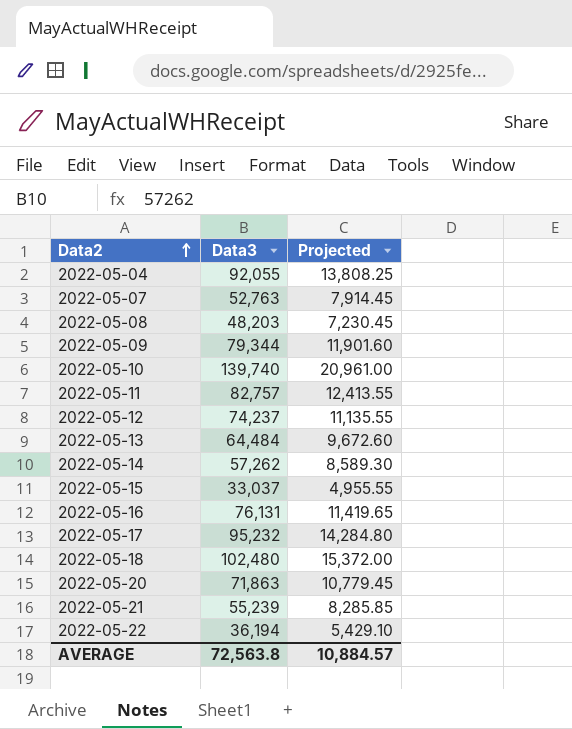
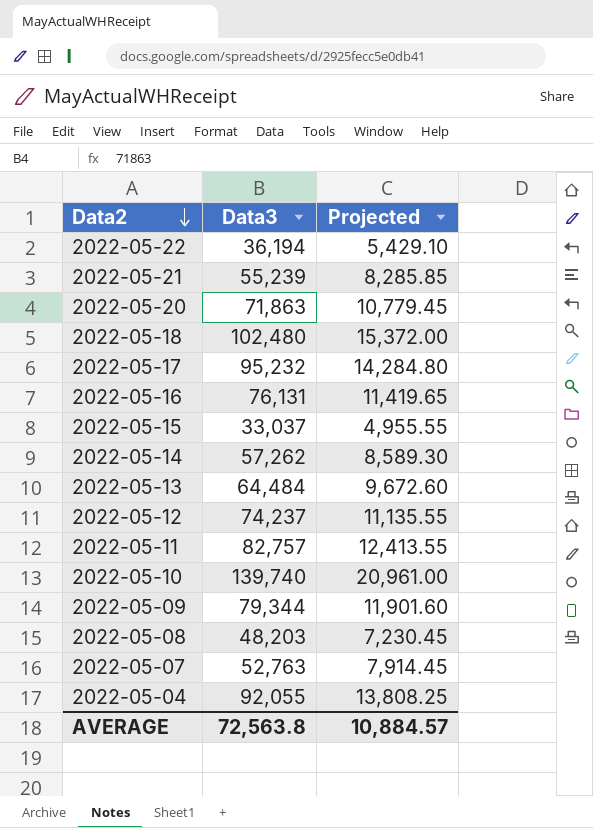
row order: Data2 ascending -> Data2 descending

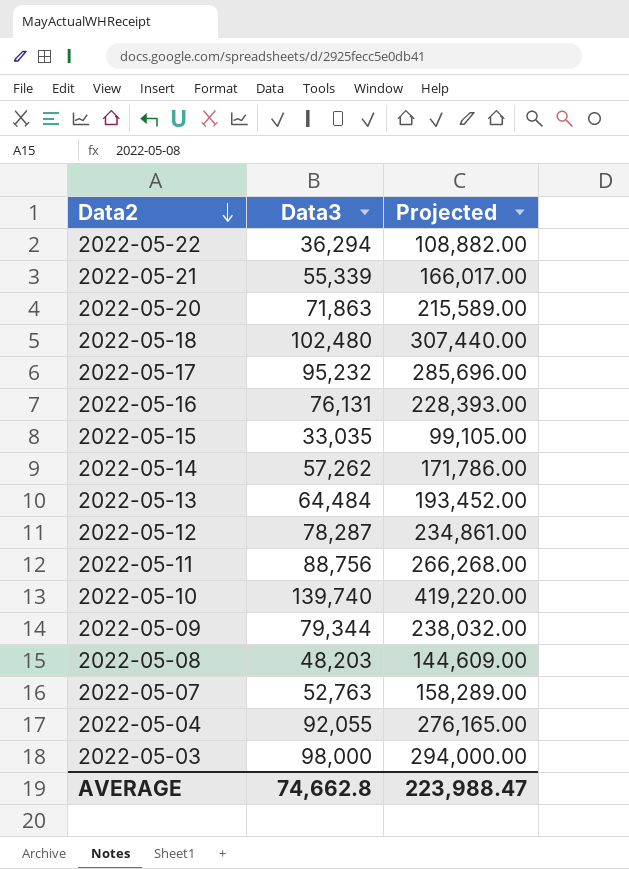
column Projected | formula: [Data3] * 0.15 -> [Data3] * 3
2022-05-22 | Data3: 36,194 -> 36,294
2022-05-21 | Data3: 55,239 -> 55,339
2022-05-15 | Data3: 33,037 -> 33,035
2022-05-12 | Data3: 74,237 -> 78,287
2022-05-11 | Data3: 82,757 -> 88,756
row 2022-05-03: none -> 98,000 | 294,000.00
AVERAGE | Data3: 72,563.8 -> 74,662.8
AVERAGE | Projected: 10,884.57 -> 223,988.47

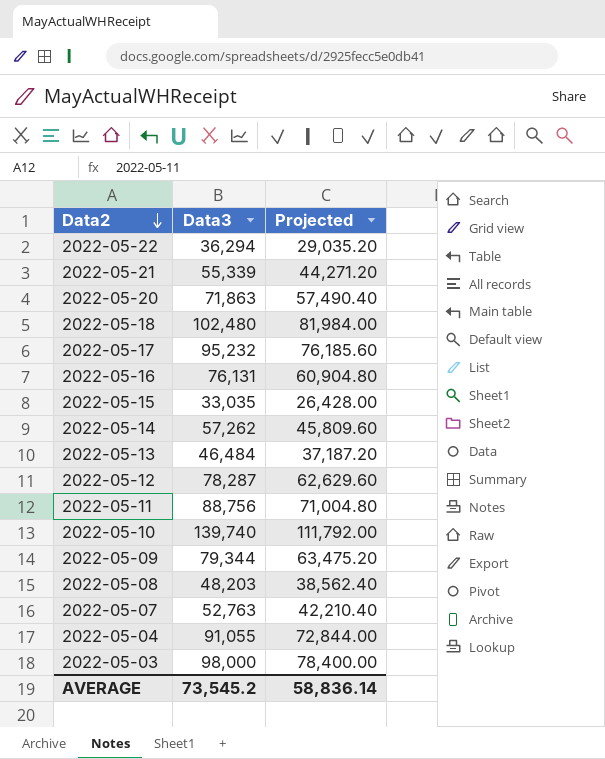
column Projected | formula: [Data3] * 3 -> [Data3] * 0.8
2022-05-13 | Data3: 64,484 -> 46,484
2022-05-04 | Data3: 92,055 -> 91,055
AVERAGE | Data3: 74,662.8 -> 73,545.2
AVERAGE | Projected: 223,988.47 -> 58,836.14

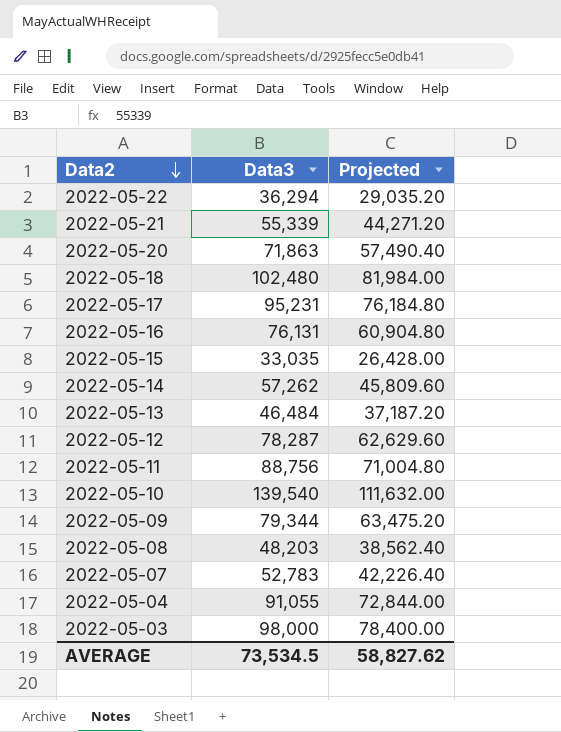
2022-05-17 | Data3: 95,232 -> 95,231
2022-05-17 | Projected: 76,185.60 -> 76,184.80
2022-05-10 | Data3: 139,740 -> 139,540
2022-05-10 | Projected: 111,792.00 -> 111,632.00
2022-05-07 | Data3: 52,763 -> 52,783
2022-05-07 | Projected: 42,210.40 -> 42,226.40
AVERAGE | Data3: 73,545.2 -> 73,534.5
AVERAGE | Projected: 58,836.14 -> 58,827.62

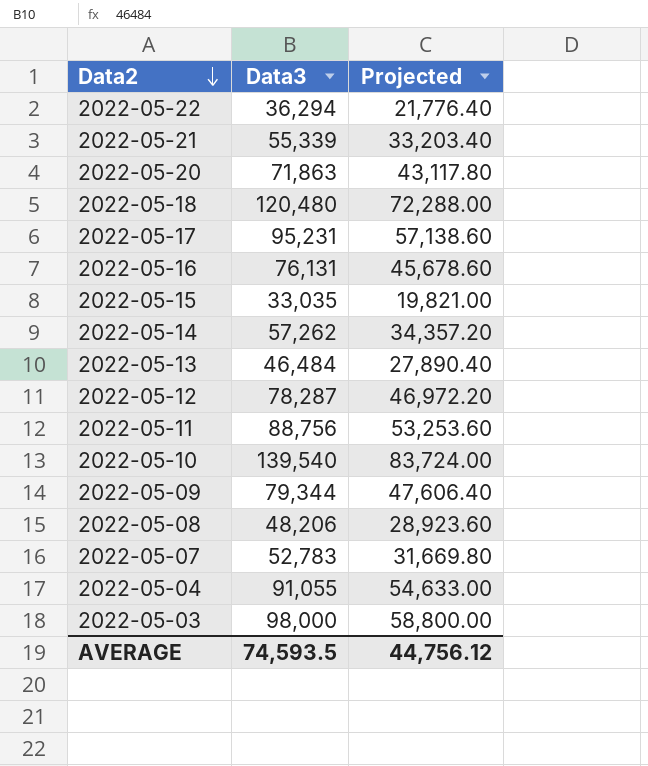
column Projected | formula: [Data3] * 0.8 -> [Data3] * 0.6
2022-05-18 | Data3: 102,480 -> 120,480
2022-05-08 | Data3: 48,203 -> 48,206
AVERAGE | Data3: 73,534.5 -> 74,593.5
AVERAGE | Projected: 58,827.62 -> 44,756.12

